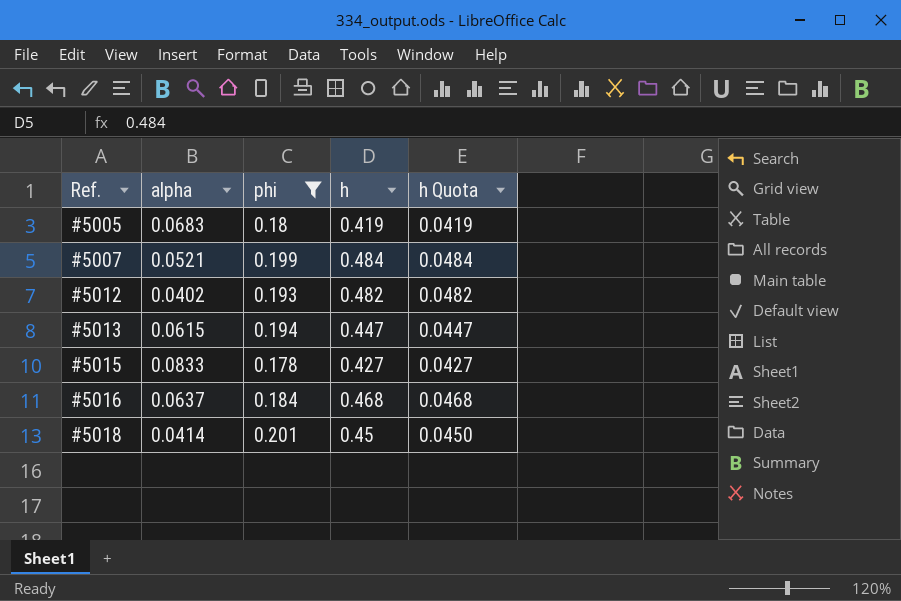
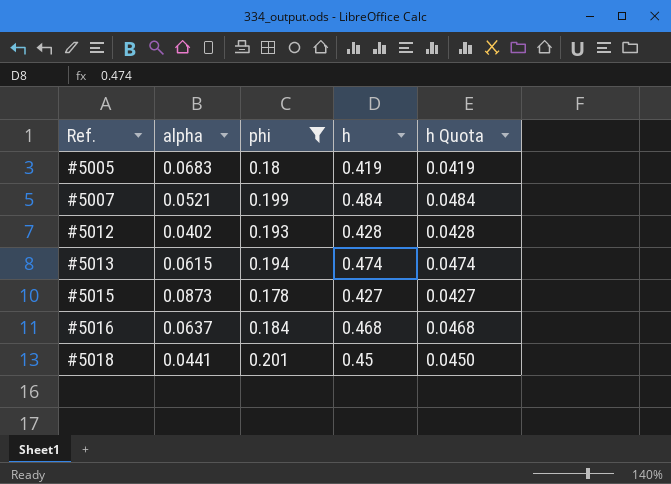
#5012 | h: 0.482 -> 0.428
#5012 | h Quota: 0.0482 -> 0.0428
#5013 | h: 0.447 -> 0.474
#5013 | h Quota: 0.0447 -> 0.0474
#5015 | alpha: 0.0833 -> 0.0873
#5018 | alpha: 0.0414 -> 0.0441

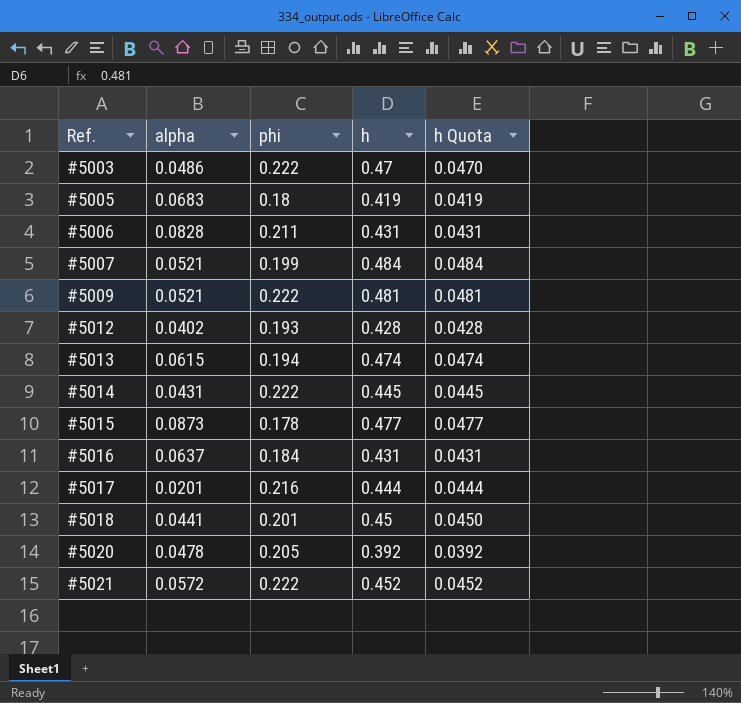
filter: phi <= 0.201 -> none
#5015 | h: 0.427 -> 0.477
#5015 | h Quota: 0.0427 -> 0.0477
#5016 | h: 0.468 -> 0.431
#5016 | h Quota: 0.0468 -> 0.0431

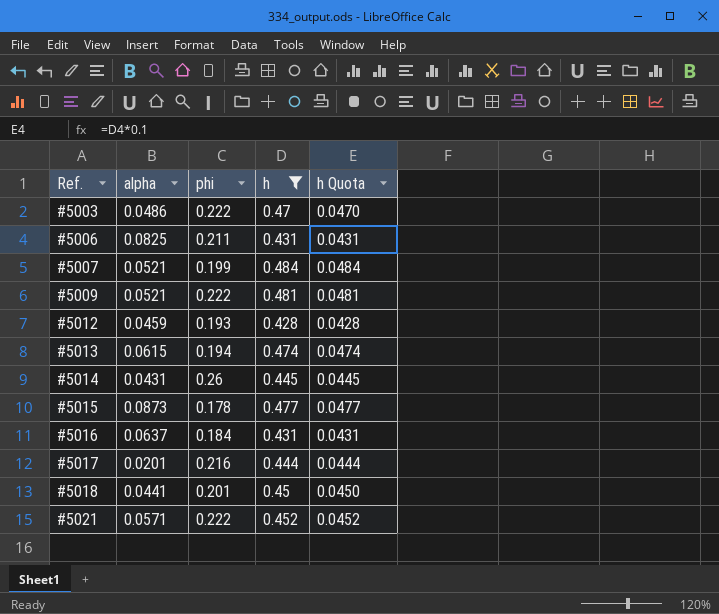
filter: none -> h >= 0.428
#5006 | alpha: 0.0828 -> 0.0825
#5012 | alpha: 0.0402 -> 0.0459
#5014 | phi: 0.222 -> 0.26
#5021 | alpha: 0.0572 -> 0.0571

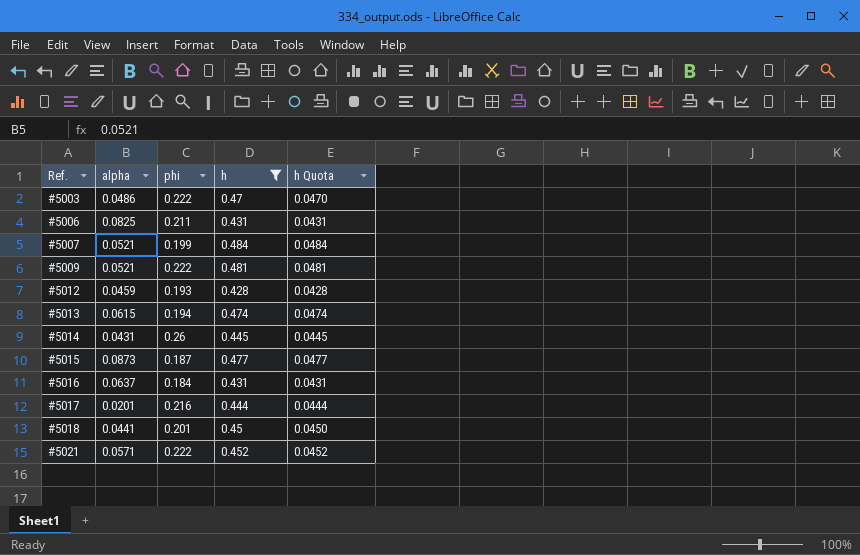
#5015 | phi: 0.178 -> 0.187

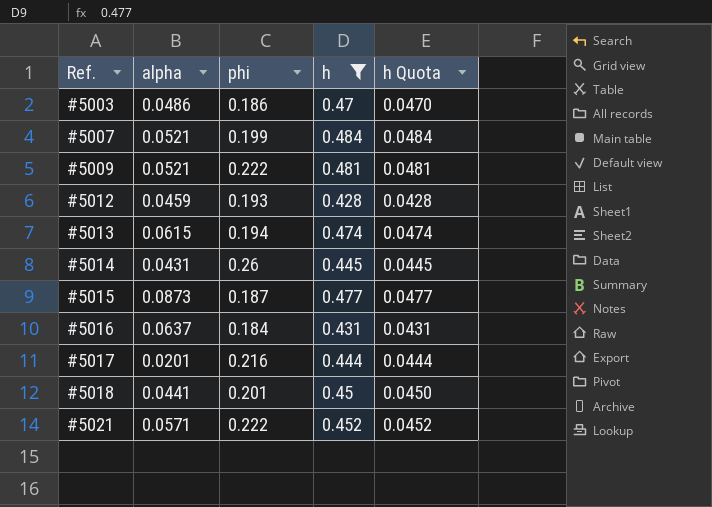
row #5006: 0.0825 | 0.211 | 0.431 | 0.0431 -> none
#5003 | phi: 0.222 -> 0.186

